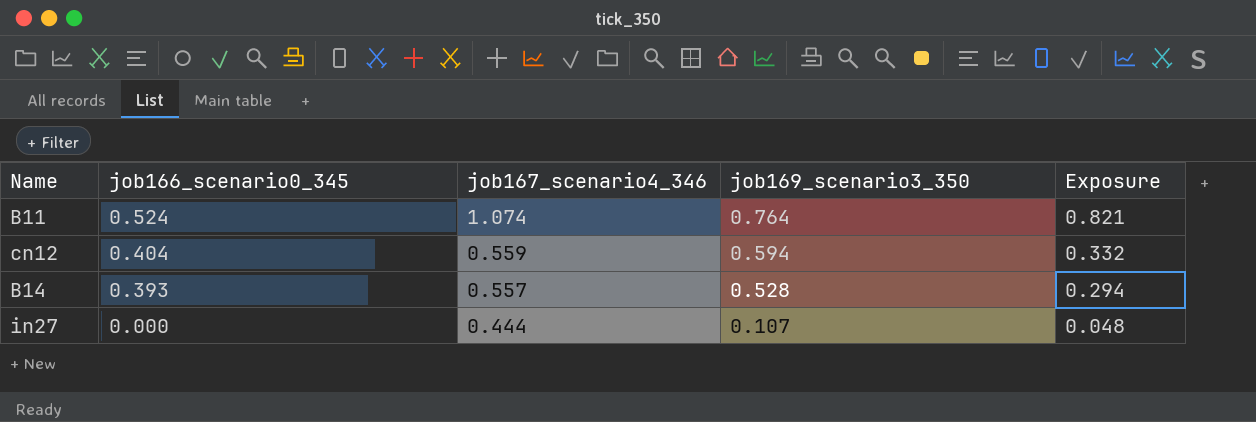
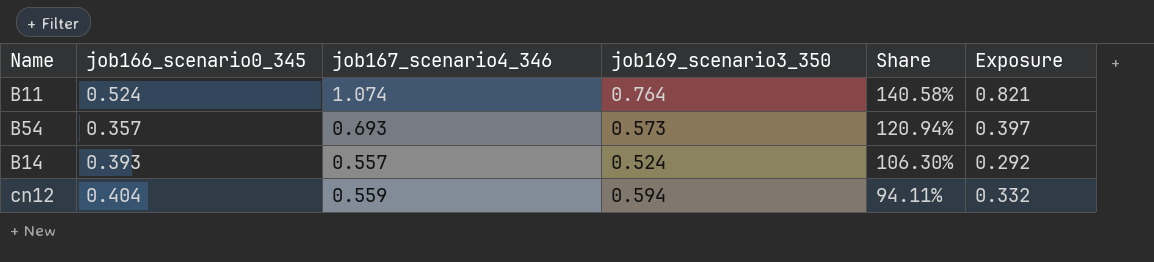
row order: job166_scenario0_345 descending -> Share descending
column Share | formula: none -> [job167_scenario4_346] / [job169_scenario3_350]
row in27: 0.000 | 0.444 | 0.107 | 0.048 -> none
row B54: none -> 0.357 | 0.693 | 0.573 | 120.94% | 0.397
B14 | job169_scenario3_350: 0.528 -> 0.524
B14 | Exposure: 0.294 -> 0.292

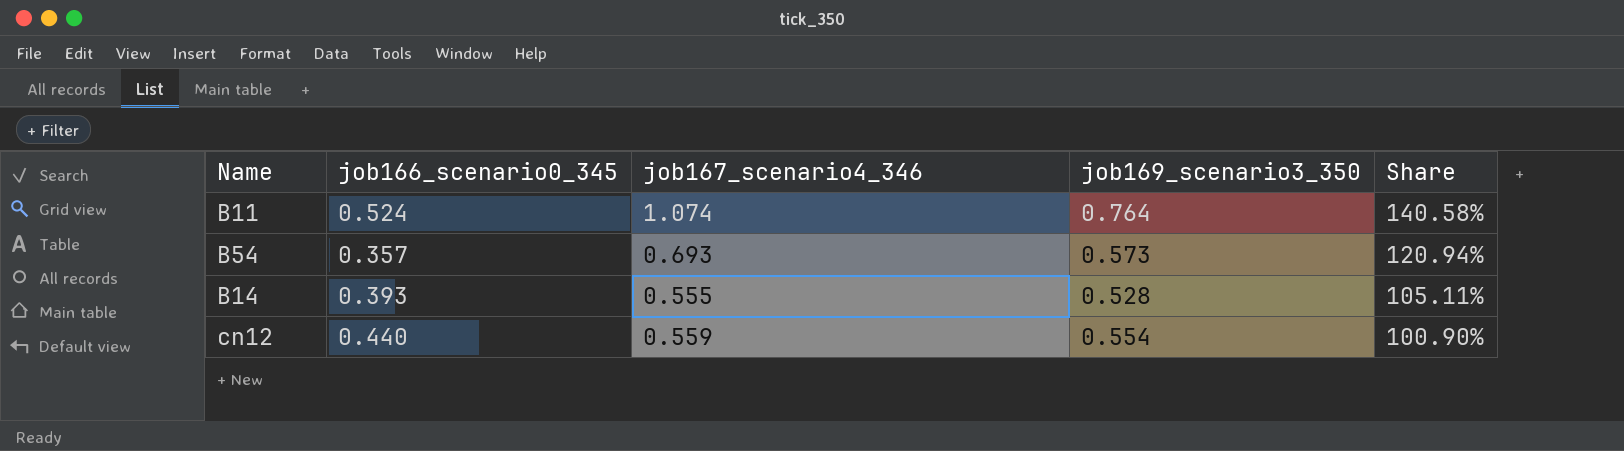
column Exposure | formula: [job167_scenario4_346] * [job169_scenario3_350] -> none
B14 | job167_scenario4_346: 0.557 -> 0.555
B14 | job169_scenario3_350: 0.524 -> 0.528
B14 | Share: 106.30% -> 105.11%
cn12 | job166_scenario0_345: 0.404 -> 0.440
cn12 | job169_scenario3_350: 0.594 -> 0.554
cn12 | Share: 94.11% -> 100.90%

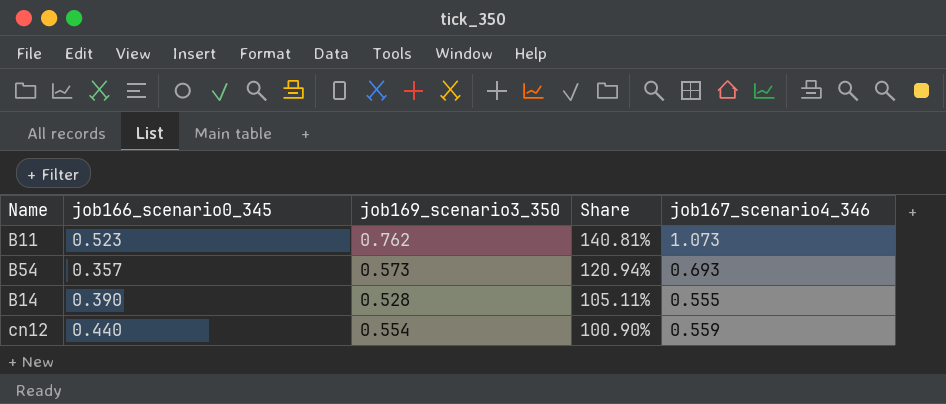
column job167_scenario4_346 | position: 3 -> 5
B11 | job166_scenario0_345: 0.524 -> 0.523
B11 | job169_scenario3_350: 0.764 -> 0.762
B11 | Share: 140.58% -> 140.81%
B11 | job167_scenario4_346: 1.074 -> 1.073
B14 | job166_scenario0_345: 0.393 -> 0.390

